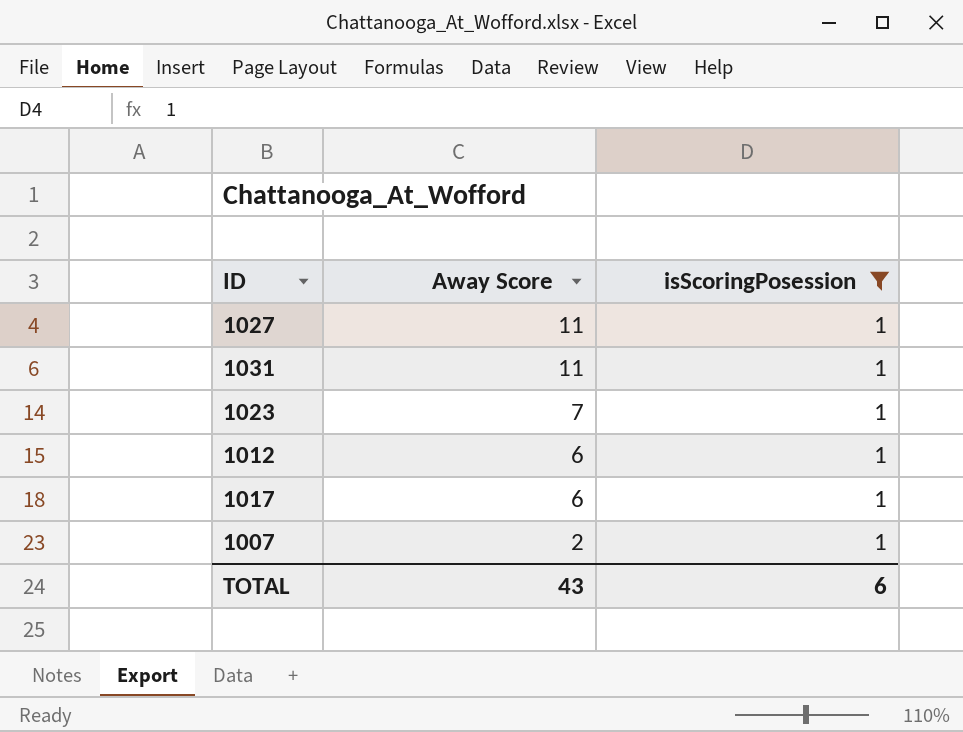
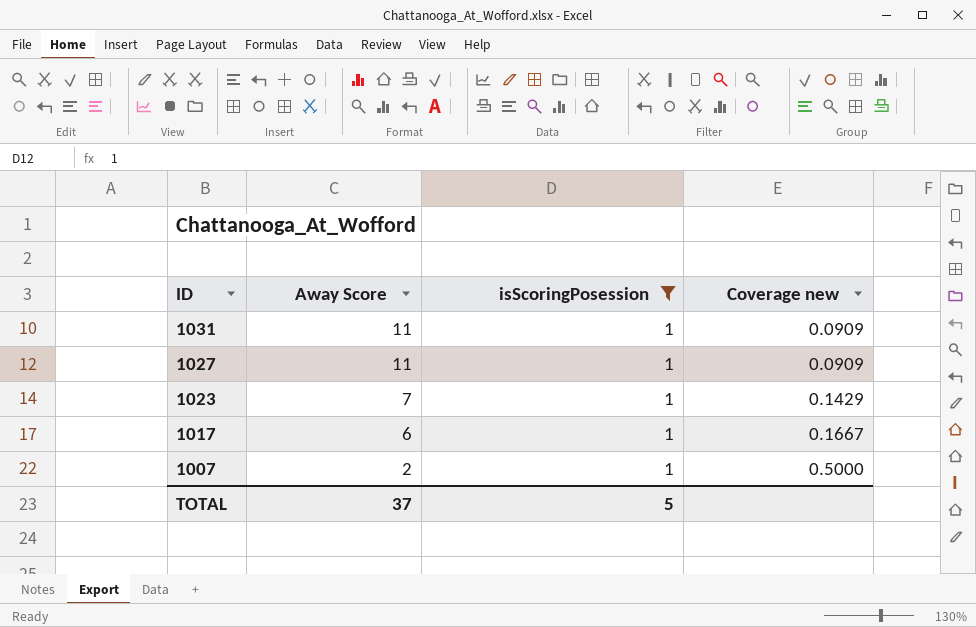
row order: Away Score descending -> ID descending
column Coverage new | formula: none -> [isScoringPosession] / [Away Score]
row 1012: 6 | 1 -> none
TOTAL | Away Score: 43 -> 37
TOTAL | isScoringPosession: 6 -> 5

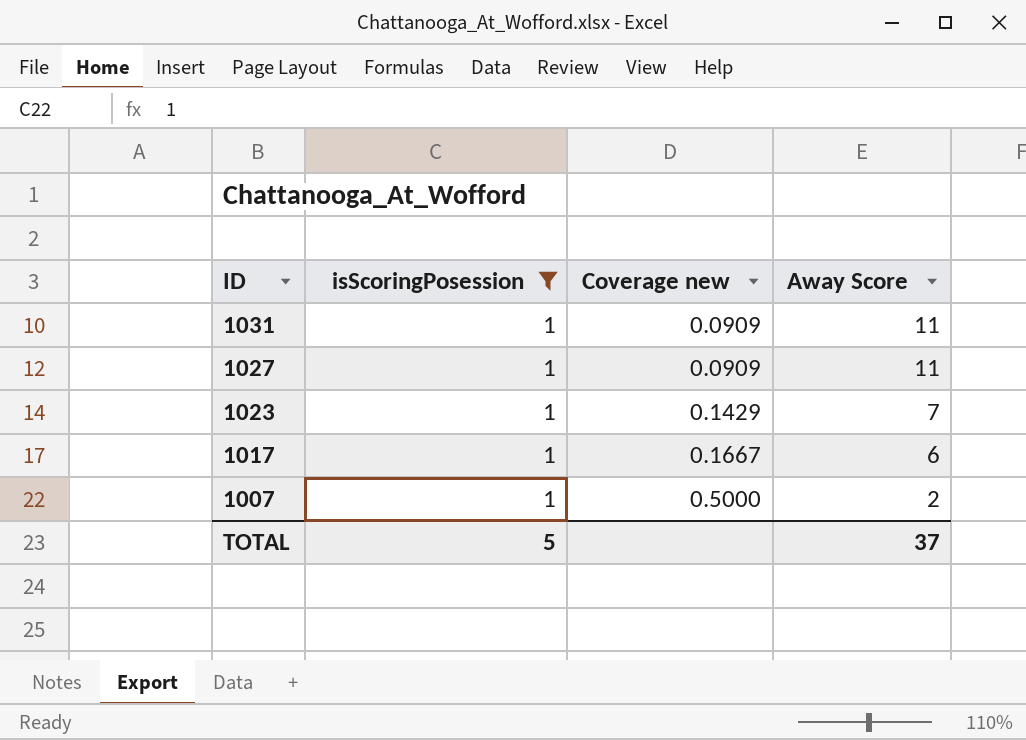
column Away Score | position: 2 -> 4

